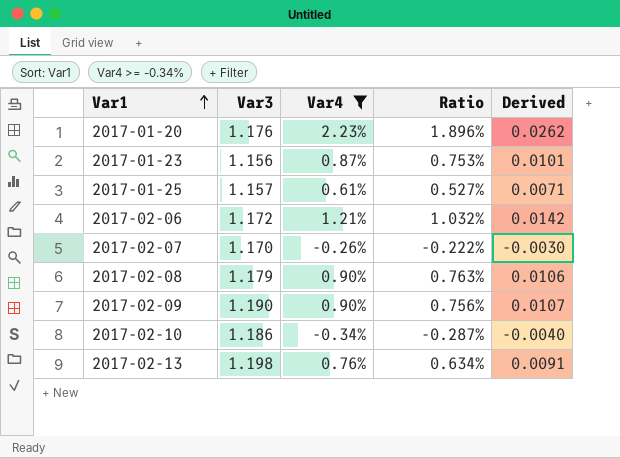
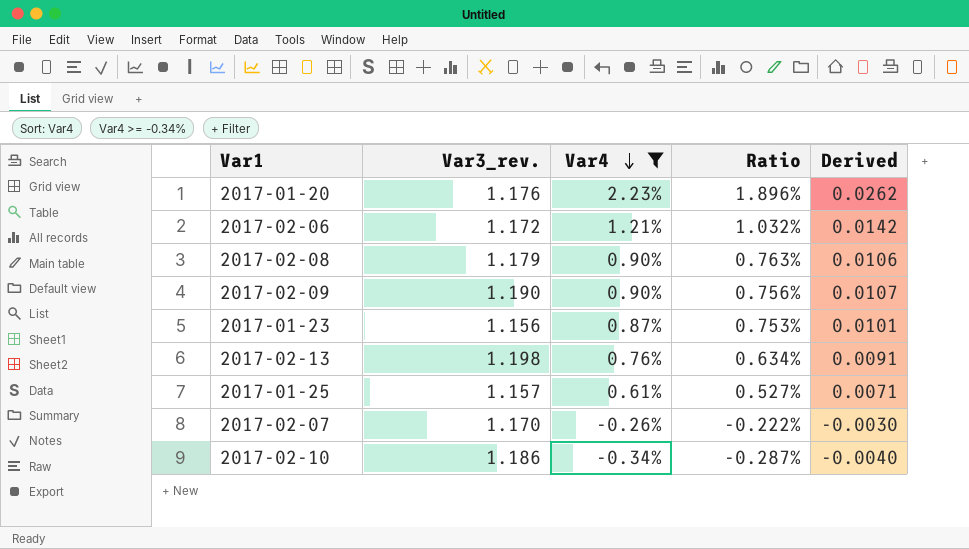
row order: Var1 ascending -> Var4 descending
column name: Var3 -> Var3_rev.

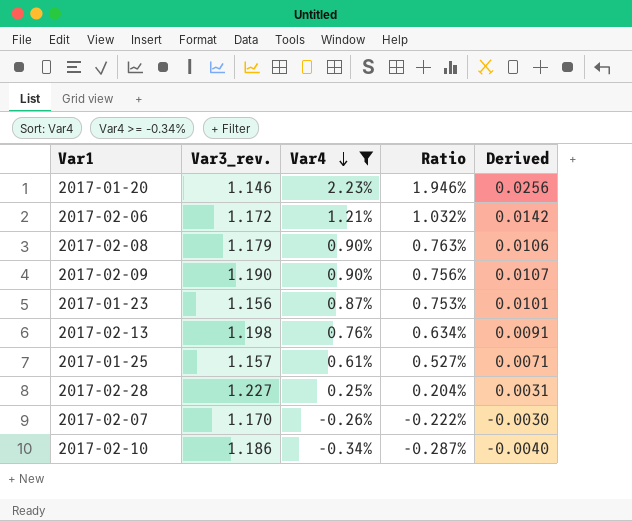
2017-01-20 | Var3_rev.: 1.176 -> 1.146
2017-01-20 | Ratio: 1.896% -> 1.946%
2017-01-20 | Derived: 0.0262 -> 0.0256
row 2017-02-28: none -> 1.227 | 0.25% | 0.204% | 0.0031

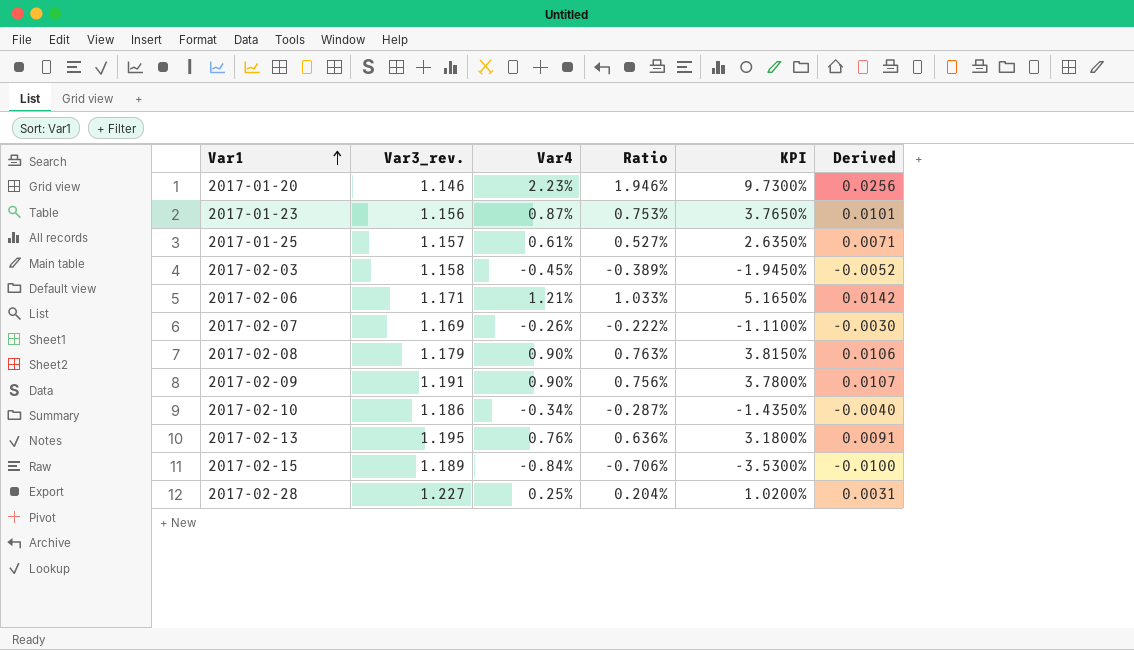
filter: Var4 >= -0.34% -> none
row order: Var4 descending -> Var1 ascending
column KPI | formula: none -> [Ratio] * 5
2017-02-06 | Var3_rev.: 1.172 -> 1.171
2017-02-06 | Ratio: 1.032% -> 1.033%
2017-02-07 | Var3_rev.: 1.170 -> 1.169
2017-02-09 | Var3_rev.: 1.190 -> 1.191
2017-02-13 | Var3_rev.: 1.198 -> 1.195
2017-02-13 | Ratio: 0.634% -> 0.636%

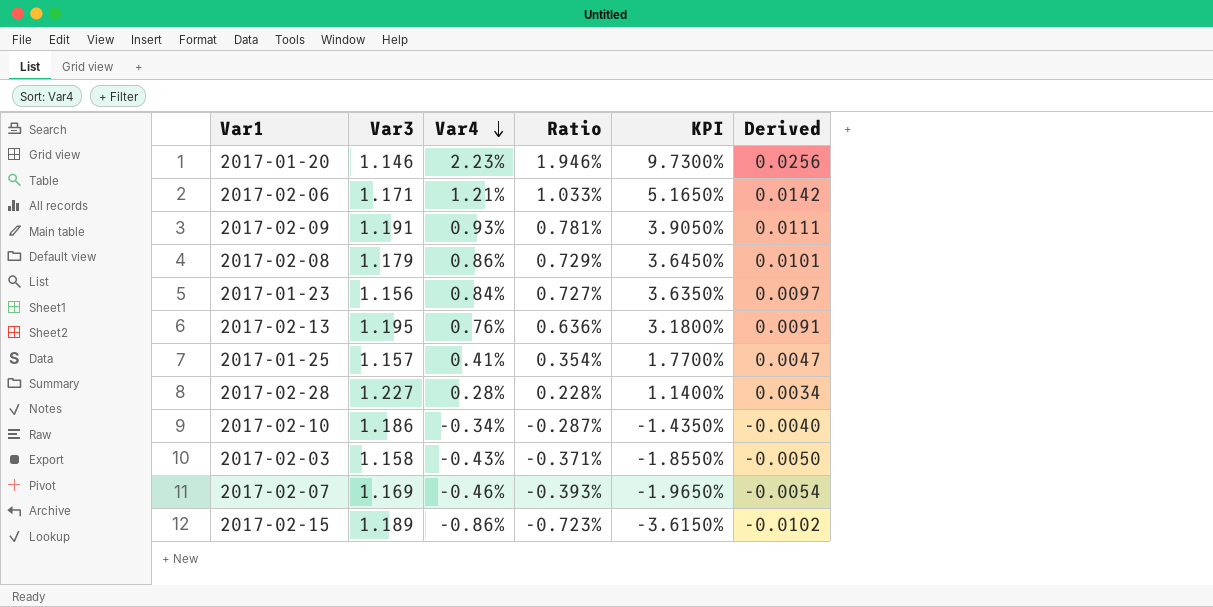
row order: Var1 ascending -> Var4 descending
column name: Var3_rev. -> Var3
2017-02-09 | Var4: 0.90% -> 0.93%
2017-02-09 | Ratio: 0.756% -> 0.781%
2017-02-09 | KPI: 3.7800% -> 3.9050%
2017-02-09 | Derived: 0.0107 -> 0.0111
2017-02-08 | Var4: 0.90% -> 0.86%
2017-02-08 | Ratio: 0.763% -> 0.729%
2017-02-08 | KPI: 3.8150% -> 3.6450%
2017-02-08 | Derived: 0.0106 -> 0.0101
2017-01-23 | Var4: 0.87% -> 0.84%
2017-01-23 | Ratio: 0.753% -> 0.727%
2017-01-23 | KPI: 3.7650% -> 3.6350%
2017-01-23 | Derived: 0.0101 -> 0.0097
2017-01-25 | Var4: 0.61% -> 0.41%
2017-01-25 | Ratio: 0.527% -> 0.354%
2017-01-25 | KPI: 2.6350% -> 1.7700%
2017-01-25 | Derived: 0.0071 -> 0.0047
2017-02-28 | Var4: 0.25% -> 0.28%
2017-02-28 | Ratio: 0.204% -> 0.228%
2017-02-28 | KPI: 1.0200% -> 1.1400%
2017-02-28 | Derived: 0.0031 -> 0.0034
2017-02-03 | Var4: -0.45% -> -0.43%
2017-02-03 | Ratio: -0.389% -> -0.371%
2017-02-03 | KPI: -1.9450% -> -1.8550%
2017-02-03 | Derived: -0.0052 -> -0.0050
2017-02-07 | Var4: -0.26% -> -0.46%
2017-02-07 | Ratio: -0.222% -> -0.393%
2017-02-07 | KPI: -1.1100% -> -1.9650%
2017-02-07 | Derived: -0.0030 -> -0.0054
2017-02-15 | Var4: -0.84% -> -0.86%
2017-02-15 | Ratio: -0.706% -> -0.723%
2017-02-15 | KPI: -3.5300% -> -3.6150%
2017-02-15 | Derived: -0.0100 -> -0.0102

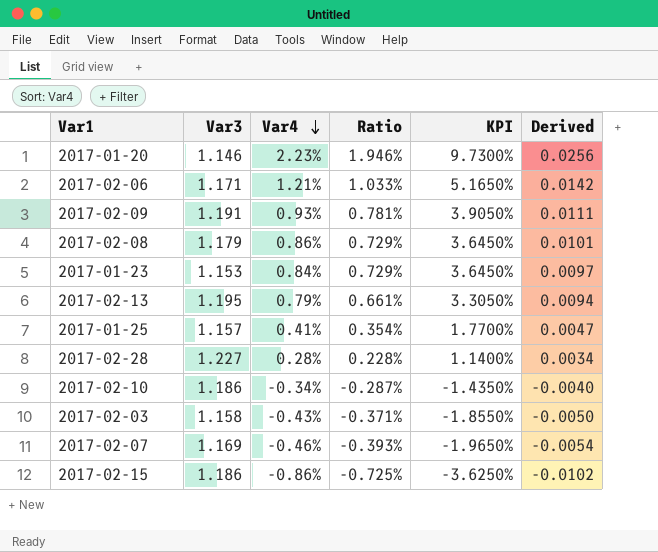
2017-01-23 | Var3: 1.156 -> 1.153
2017-01-23 | Ratio: 0.727% -> 0.729%
2017-01-23 | KPI: 3.6350% -> 3.6450%
2017-02-13 | Var4: 0.76% -> 0.79%
2017-02-13 | Ratio: 0.636% -> 0.661%
2017-02-13 | KPI: 3.1800% -> 3.3050%
2017-02-13 | Derived: 0.0091 -> 0.0094
2017-02-15 | Var3: 1.189 -> 1.186
2017-02-15 | Ratio: -0.723% -> -0.725%
2017-02-15 | KPI: -3.6150% -> -3.6250%

